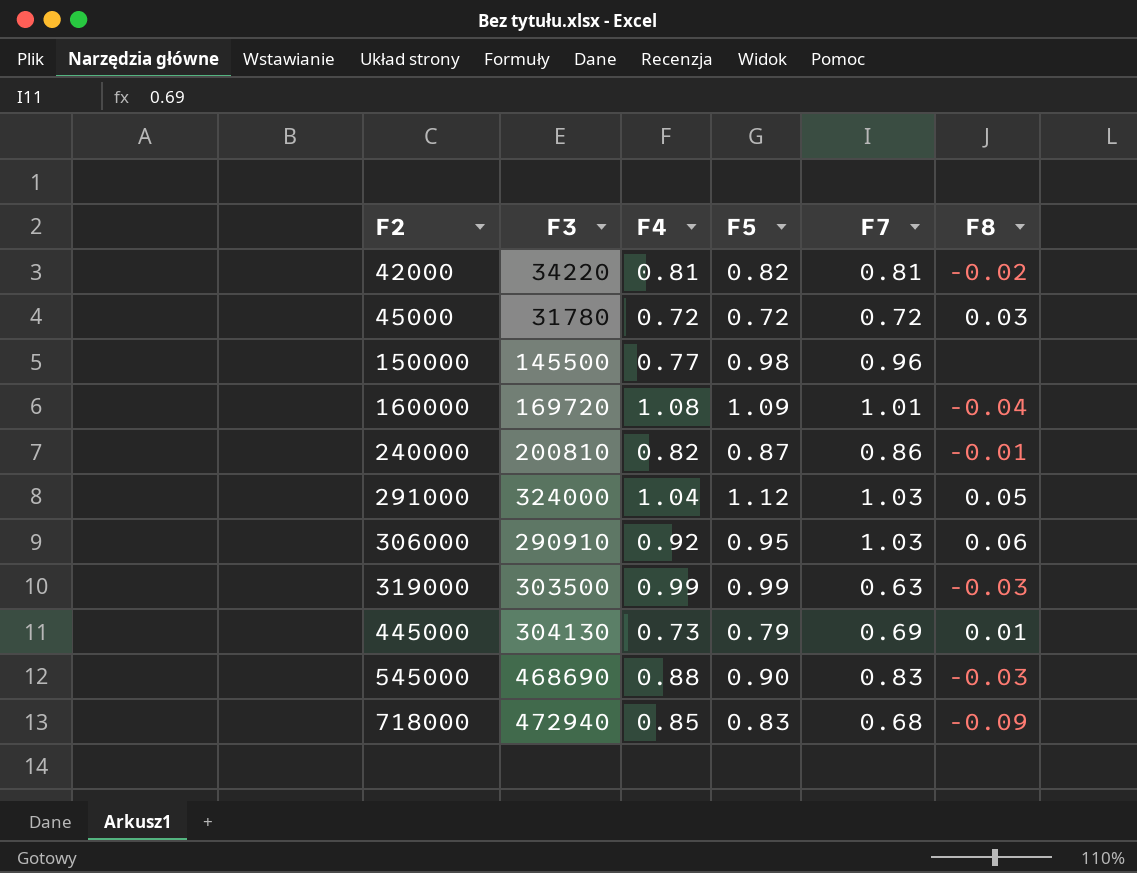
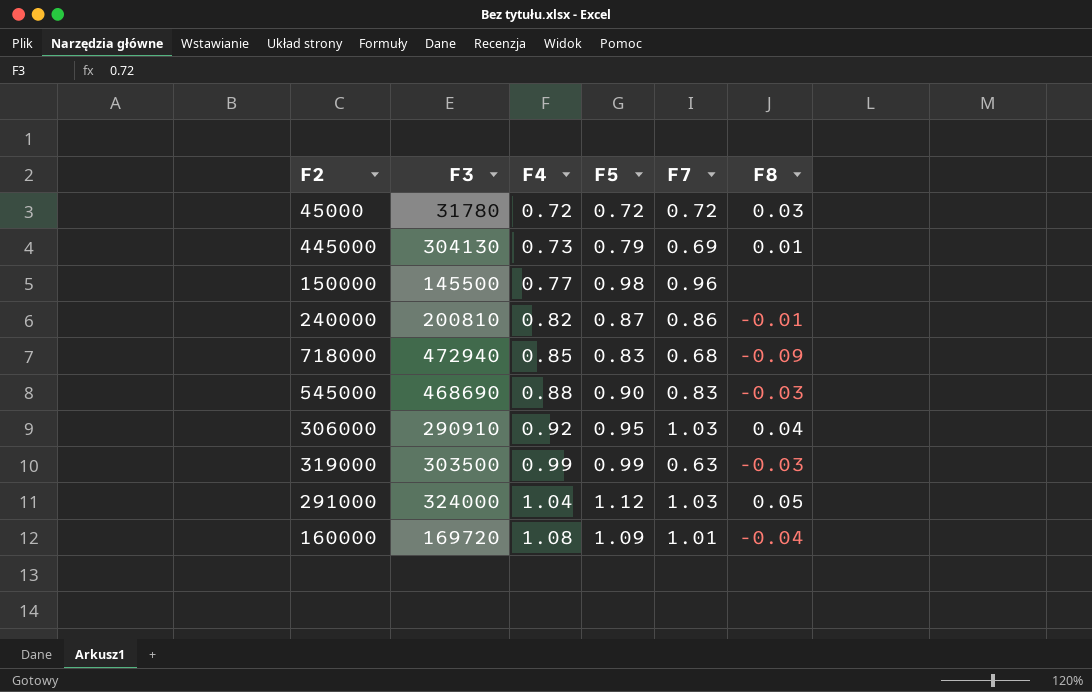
row order: F2 ascending -> F4 ascending
row 42000: 34220 | 0.81 | 0.82 | 0.81 | -0.02 -> none
306000 | F8: 0.06 -> 0.04

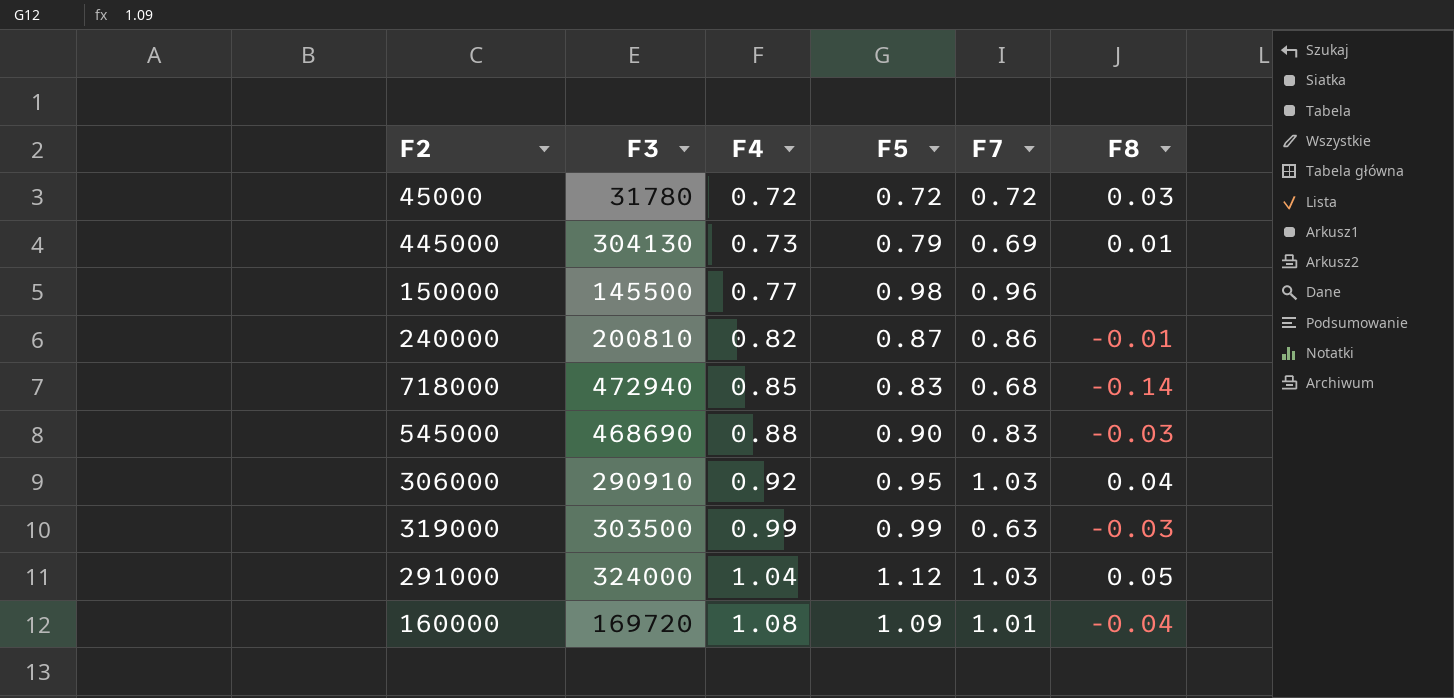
718000 | F8: -0.09 -> -0.14

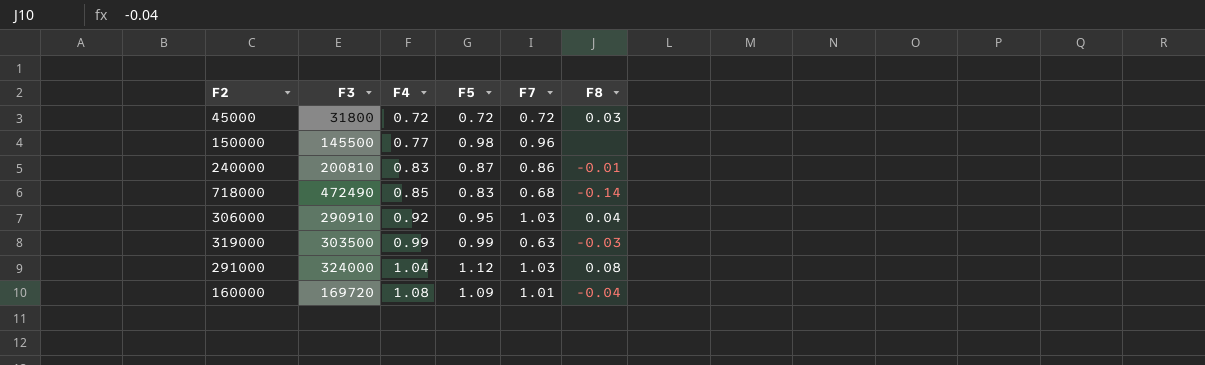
row 445000: 304130 | 0.73 | 0.79 | 0.69 | 0.01 -> none
row 545000: 468690 | 0.88 | 0.90 | 0.83 | -0.03 -> none
45000 | F3: 31780 -> 31800
240000 | F4: 0.82 -> 0.83
718000 | F3: 472940 -> 472490
291000 | F8: 0.05 -> 0.08

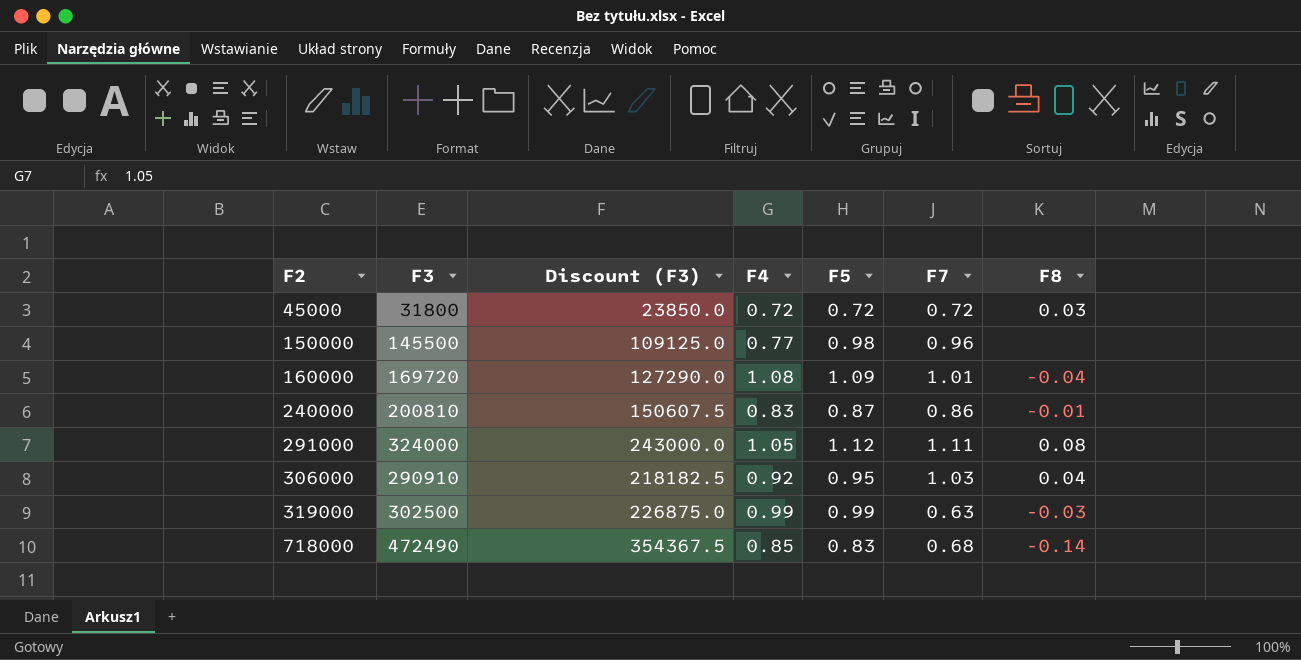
row order: F4 ascending -> F2 ascending
column Discount (F3) | formula: none -> [F3] * 0.75
291000 | F4: 1.04 -> 1.05
291000 | F7: 1.03 -> 1.11
319000 | F3: 303500 -> 302500

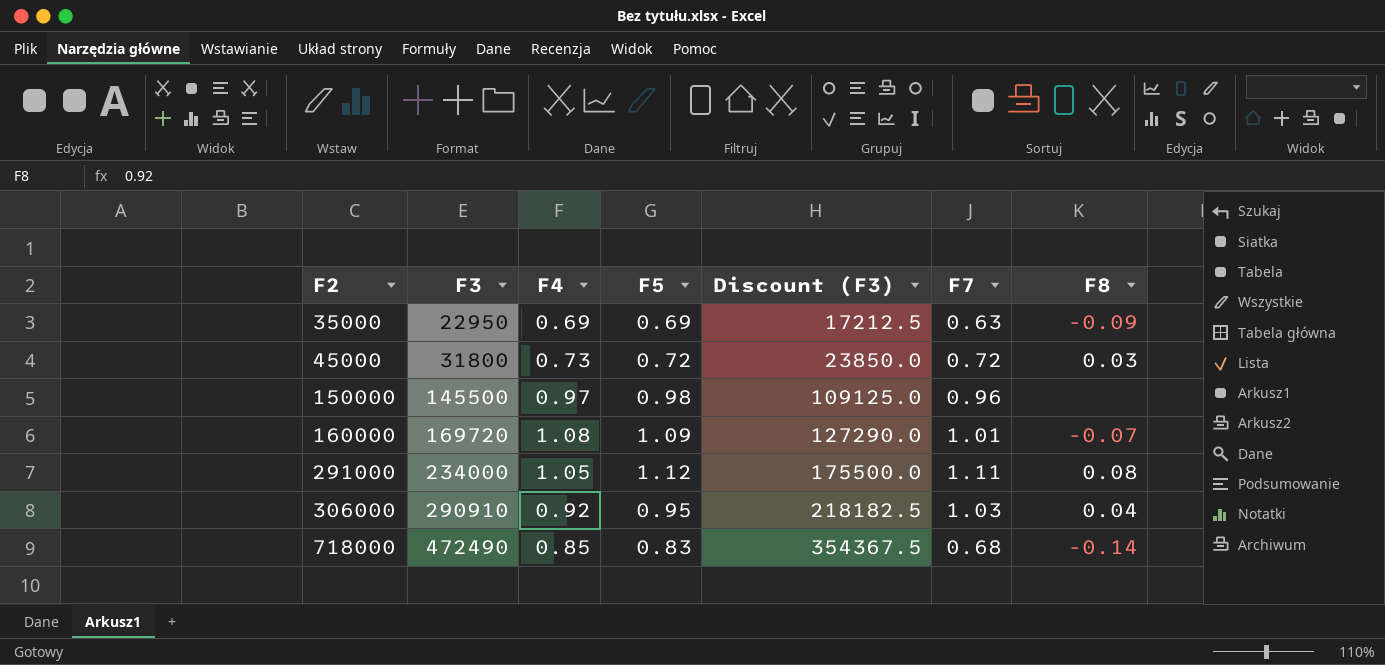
column Discount (F3) | position: 3 -> 5
row 240000: 200810 | 150607.5 | 0.83 | 0.87 | 0.86 | -0.01 -> none
row 319000: 302500 | 226875.0 | 0.99 | 0.99 | 0.63 | -0.03 -> none
row 35000: none -> 22950 | 0.69 | 0.69 | 17212.5 | 0.63 | -0.09
45000 | F4: 0.72 -> 0.73
150000 | F4: 0.77 -> 0.97
160000 | F8: -0.04 -> -0.07
291000 | F3: 324000 -> 234000
291000 | Discount (F3): 243000.0 -> 175500.0

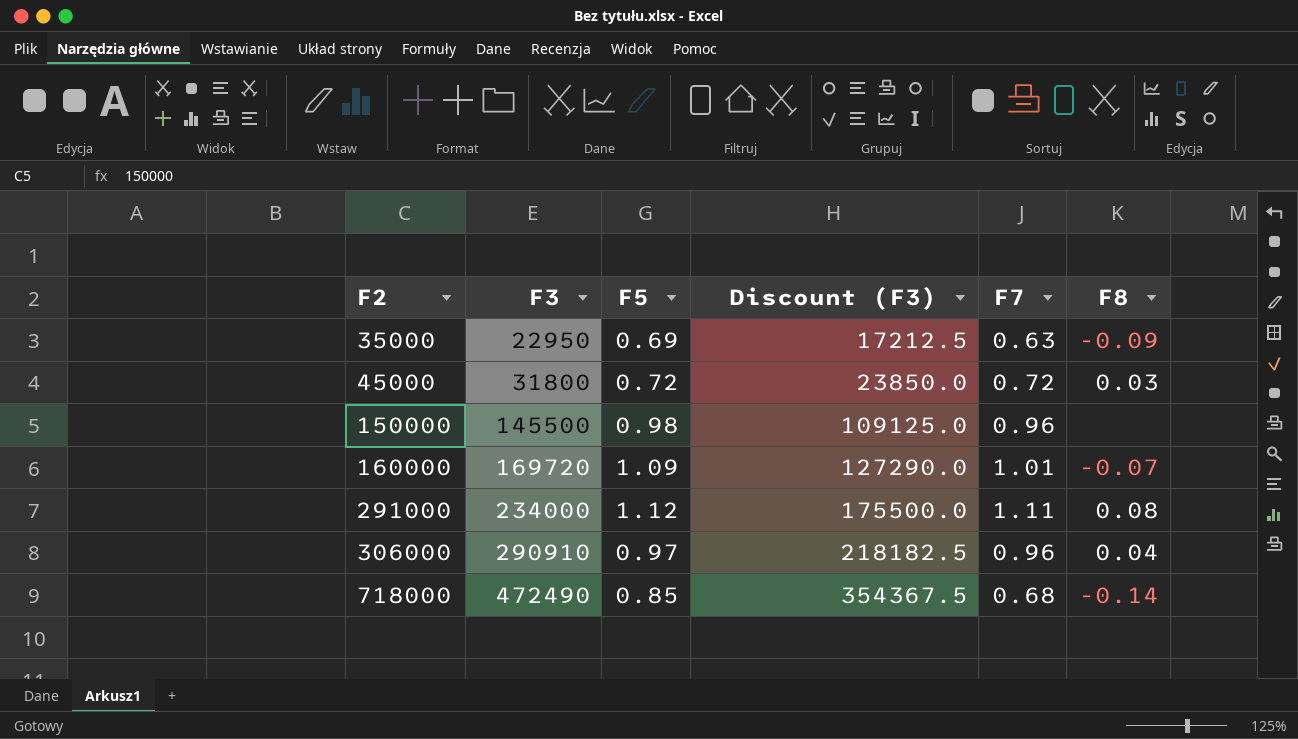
column F4 | position: 3 -> none
306000 | F5: 0.95 -> 0.97
306000 | F7: 1.03 -> 0.96
718000 | F5: 0.83 -> 0.85

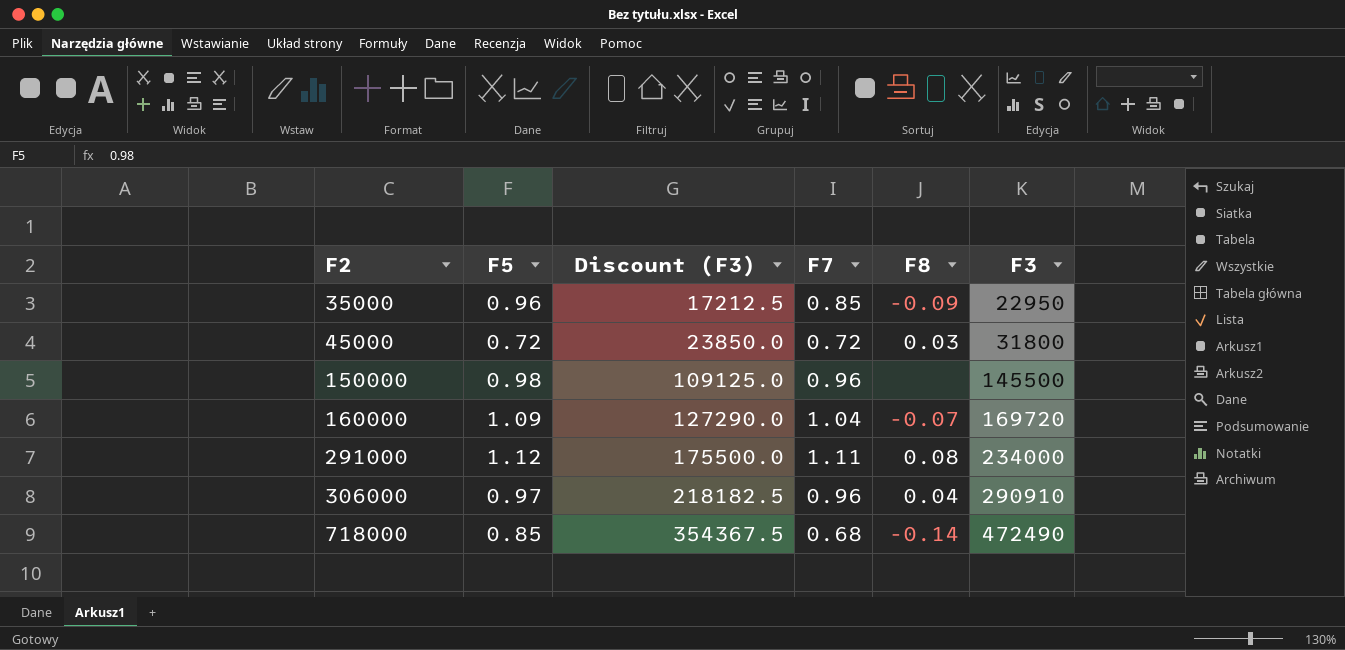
column F3 | position: 2 -> 6
35000 | F5: 0.69 -> 0.96
35000 | F7: 0.63 -> 0.85
160000 | F7: 1.01 -> 1.04

